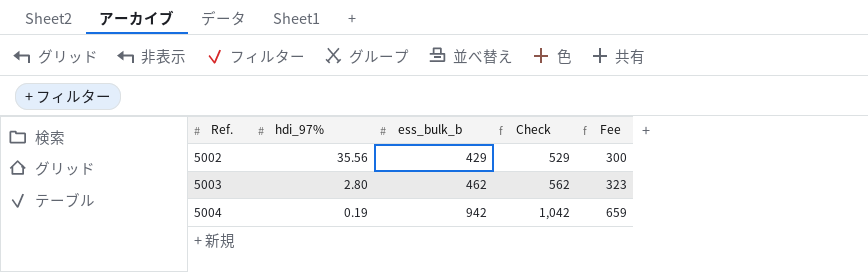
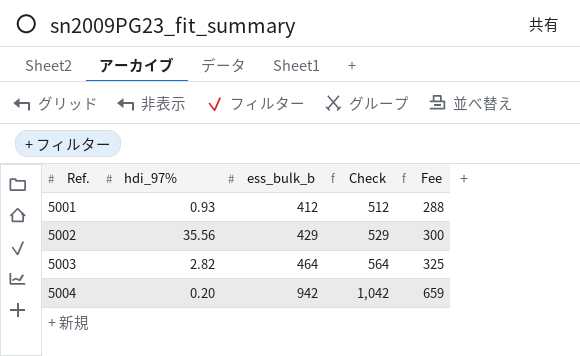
row 5001: none -> 0.93 | 412 | 512 | 288
5003 | hdi_97%: 2.80 -> 2.82
5003 | ess_bulk_b: 462 -> 464
5003 | Check: 562 -> 564
5003 | Fee: 323 -> 325
5004 | hdi_97%: 0.19 -> 0.20

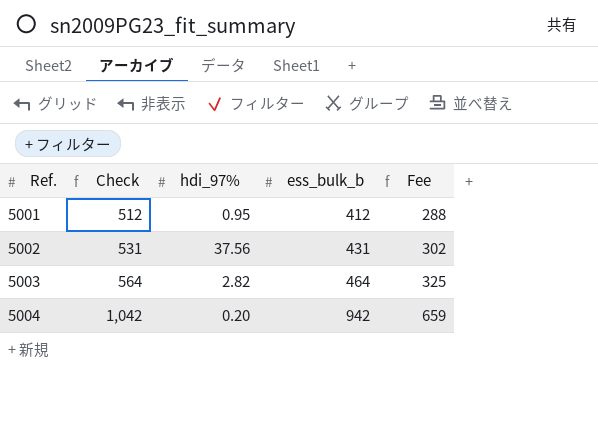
column Check | position: 4 -> 2
5001 | hdi_97%: 0.93 -> 0.95
5002 | Check: 529 -> 531
5002 | hdi_97%: 35.56 -> 37.56
5002 | ess_bulk_b: 429 -> 431
5002 | Fee: 300 -> 302

